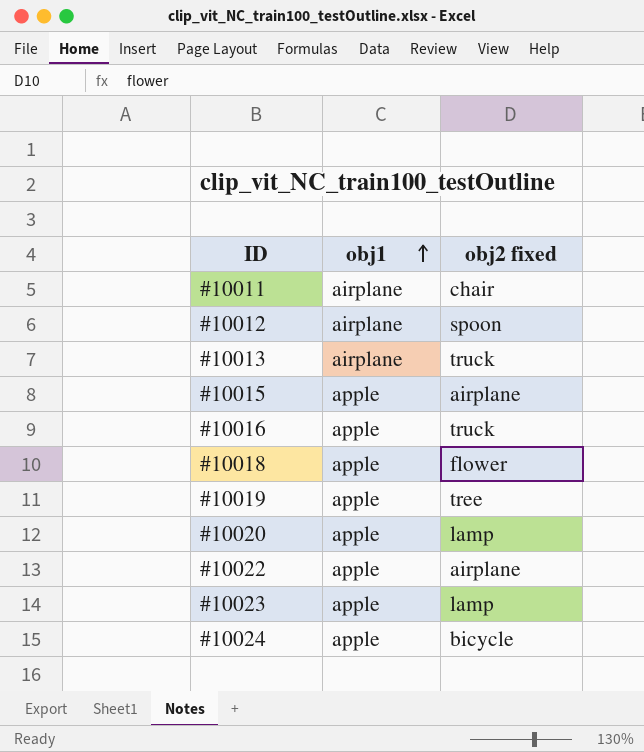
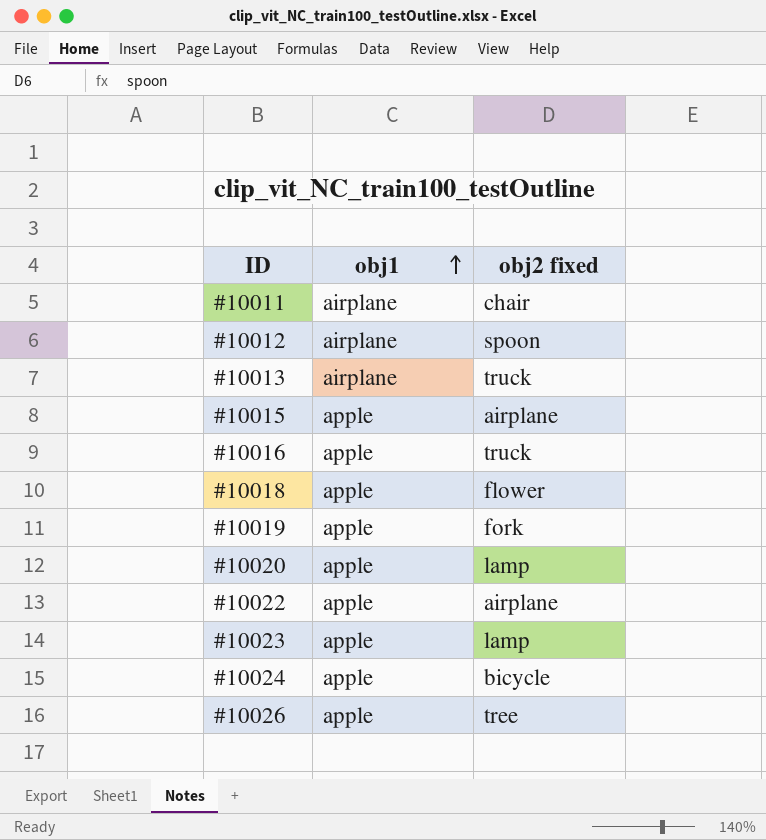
#10019 | obj2 fixed: tree -> fork
row #10026: none -> apple | tree

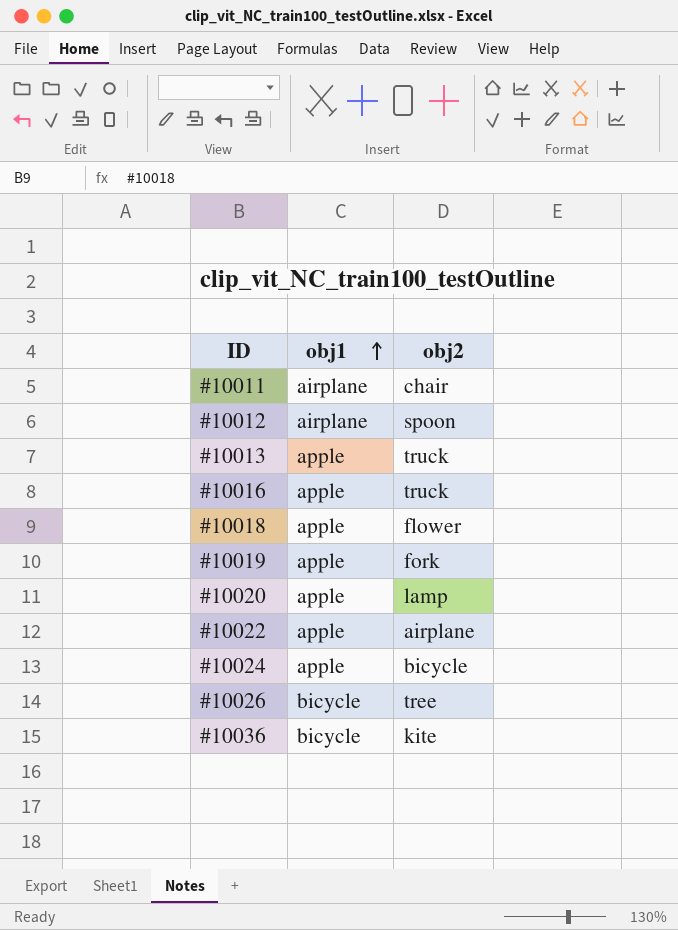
column name: obj2 fixed -> obj2
row #10015: apple | airplane -> none
row #10023: apple | lamp -> none
#10013 | obj1: airplane -> apple
#10026 | obj1: apple -> bicycle
row #10036: none -> bicycle | kite

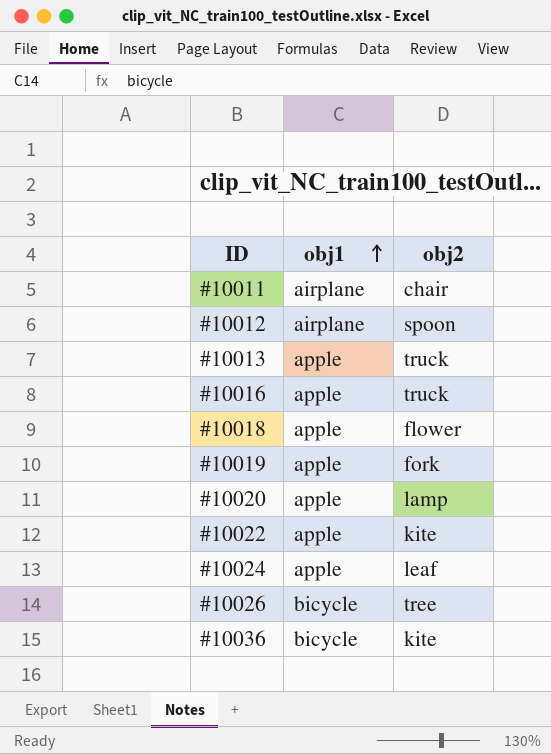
#10022 | obj2: airplane -> kite
#10024 | obj2: bicycle -> leaf

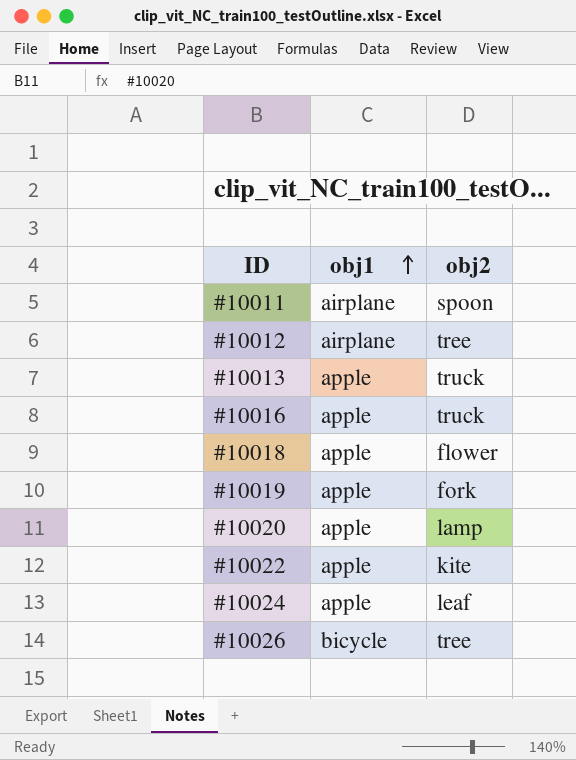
row #10036: bicycle | kite -> none
#10011 | obj2: chair -> spoon
#10012 | obj2: spoon -> tree

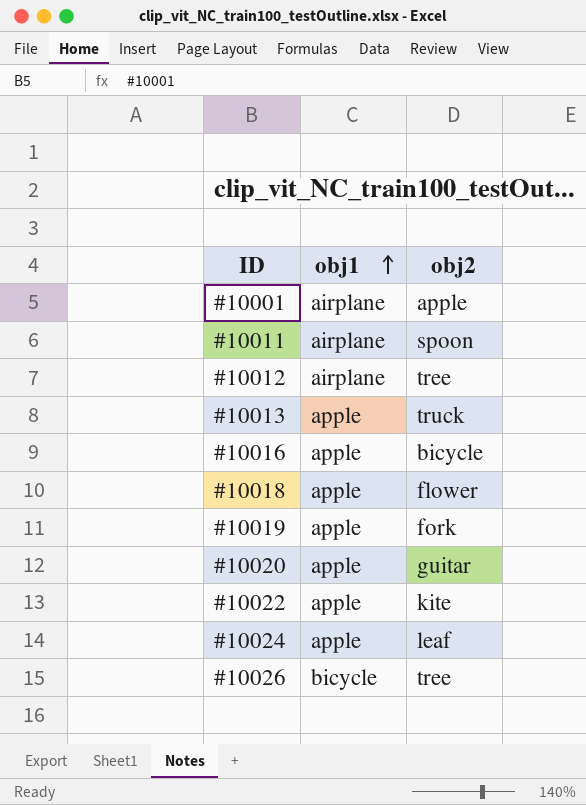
row #10001: none -> airplane | apple
#10016 | obj2: truck -> bicycle
#10020 | obj2: lamp -> guitar

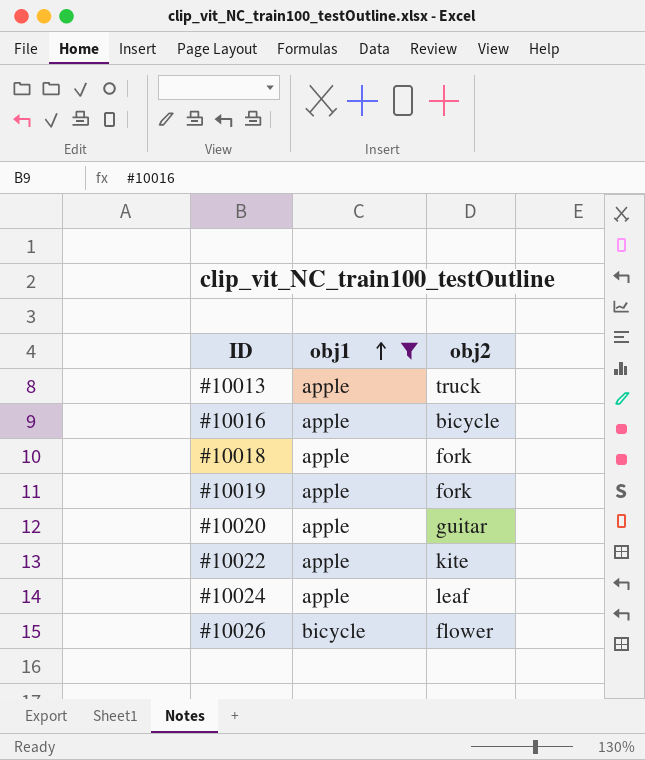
filter: none -> obj1 != airplane
#10018 | obj2: flower -> fork
#10026 | obj2: tree -> flower

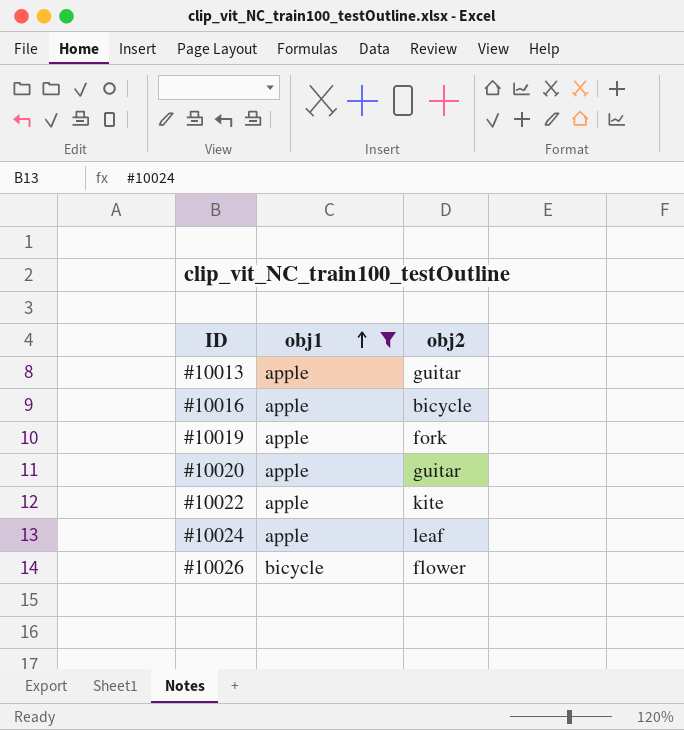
row #10018: apple | fork -> none
#10013 | obj2: truck -> guitar

